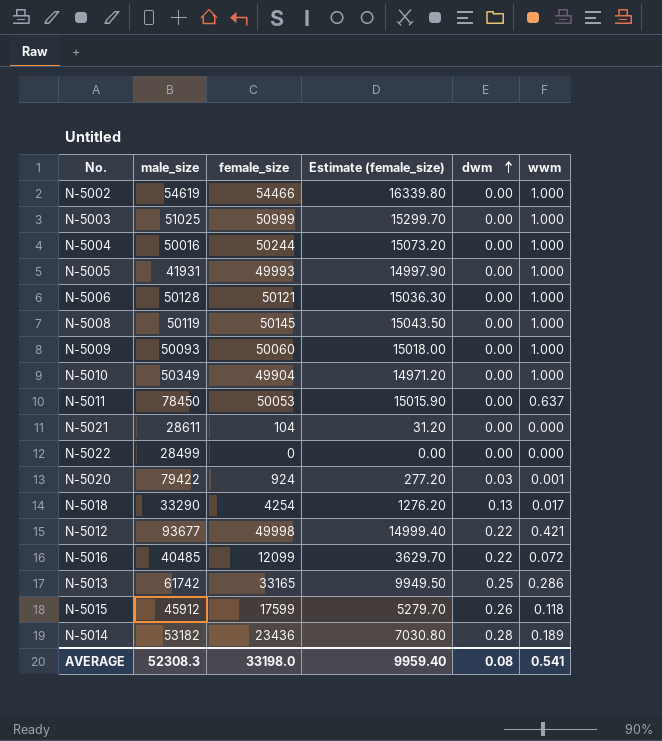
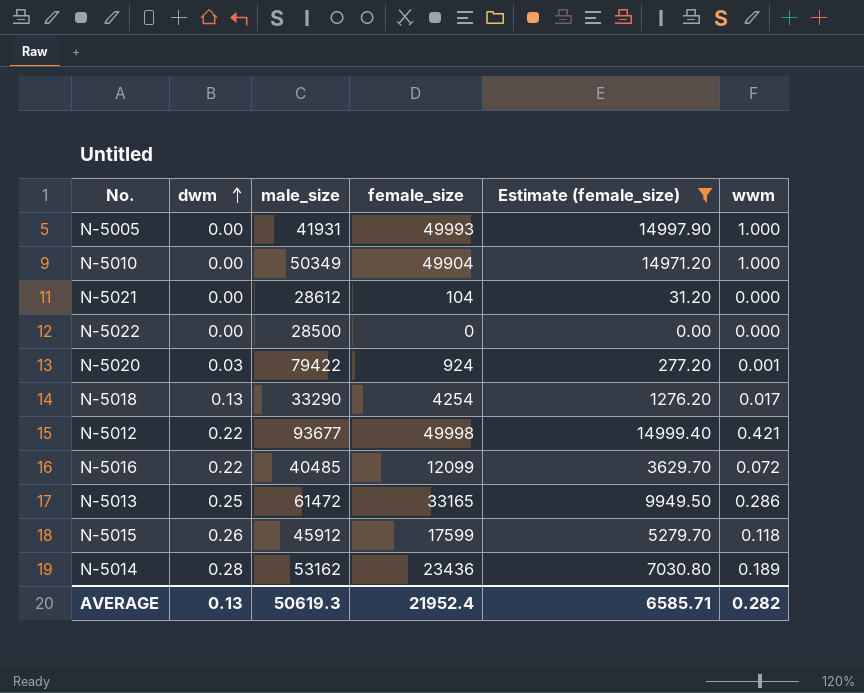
filter: none -> Estimate (female_size) <= 14999.40
column dwm | position: 5 -> 2
N-5021 | male_size: 28611 -> 28612
N-5022 | male_size: 28499 -> 28500
N-5013 | male_size: 61742 -> 61472
N-5014 | male_size: 53182 -> 53162
AVERAGE | dwm: 0.08 -> 0.13
AVERAGE | male_size: 52308.3 -> 50619.3
AVERAGE | female_size: 33198.0 -> 21952.4
AVERAGE | Estimate (female_size): 9959.40 -> 6585.71
AVERAGE | wwm: 0.541 -> 0.282

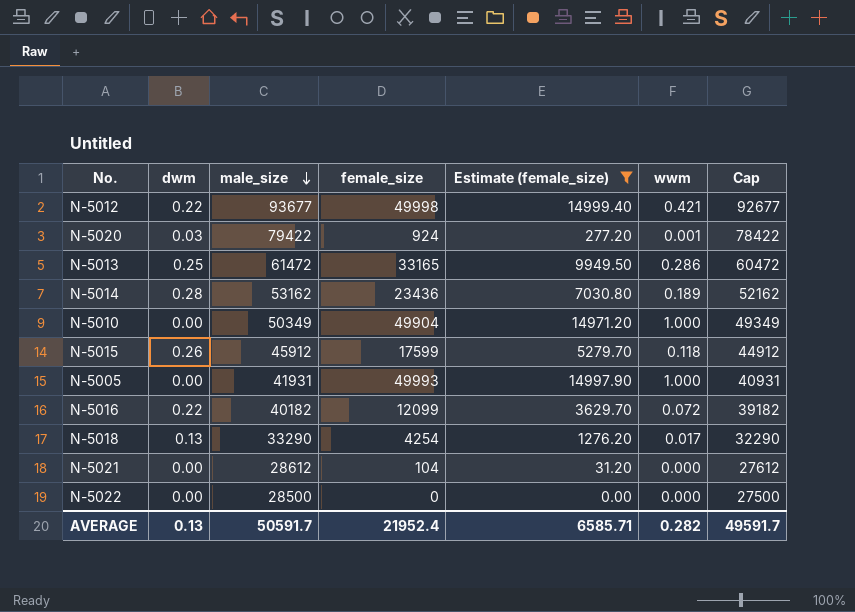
row order: dwm ascending -> male_size descending
column Cap | formula: none -> [male_size] - 1000
N-5016 | male_size: 40485 -> 40182
AVERAGE | male_size: 50619.3 -> 50591.7

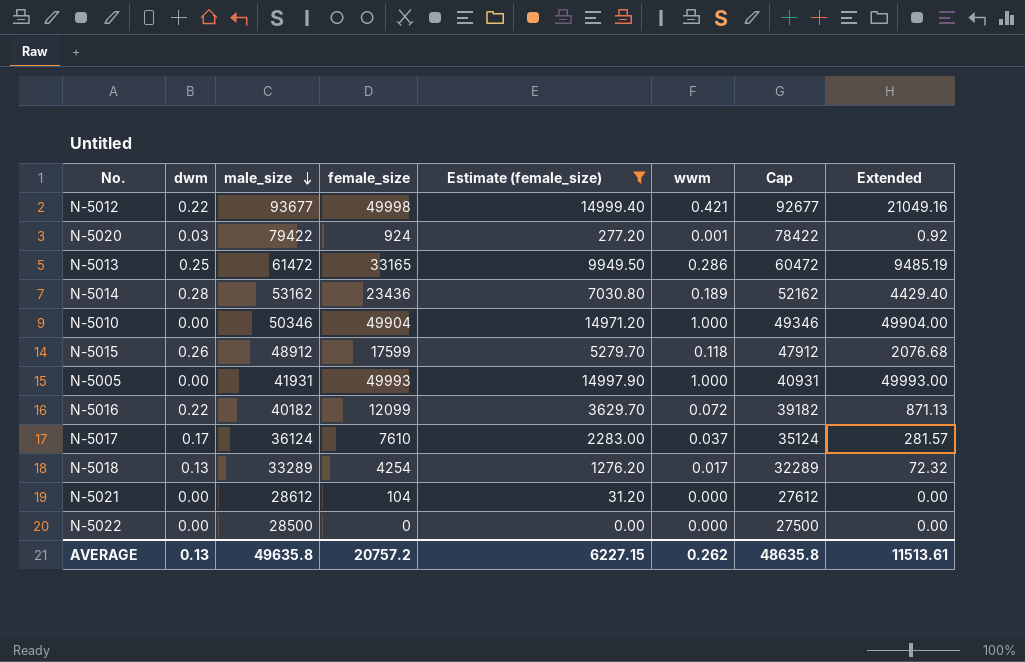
column Extended | formula: none -> [female_size] * [wwm]
N-5010 | male_size: 50349 -> 50346
N-5010 | Cap: 49349 -> 49346
N-5015 | male_size: 45912 -> 48912
N-5015 | Cap: 44912 -> 47912
row N-5017: none -> 0.17 | 36124 | 7610 | 2283.00 | 0.037 | 35124 | 281.57
N-5018 | male_size: 33290 -> 33289
N-5018 | Cap: 32290 -> 32289
AVERAGE | male_size: 50591.7 -> 49635.8
AVERAGE | female_size: 21952.4 -> 20757.2
AVERAGE | Estimate (female_size): 6585.71 -> 6227.15
AVERAGE | wwm: 0.282 -> 0.262
AVERAGE | Cap: 49591.7 -> 48635.8

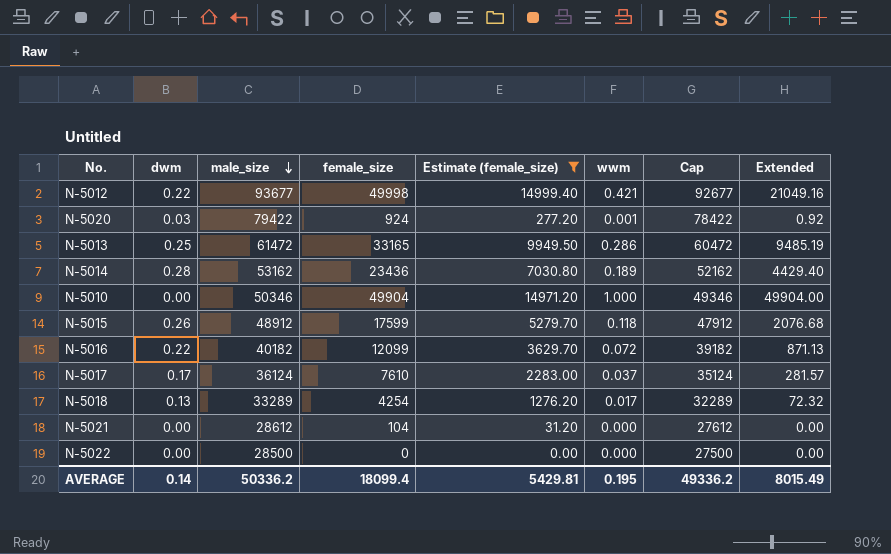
row N-5005: 0.00 | 41931 | 49993 | 14997.90 | 1.000 | 40931 | 49993.00 -> none
AVERAGE | dwm: 0.13 -> 0.14
AVERAGE | male_size: 49635.8 -> 50336.2
AVERAGE | female_size: 20757.2 -> 18099.4
AVERAGE | Estimate (female_size): 6227.15 -> 5429.81
AVERAGE | wwm: 0.262 -> 0.195
AVERAGE | Cap: 48635.8 -> 49336.2
AVERAGE | Extended: 11513.61 -> 8015.49

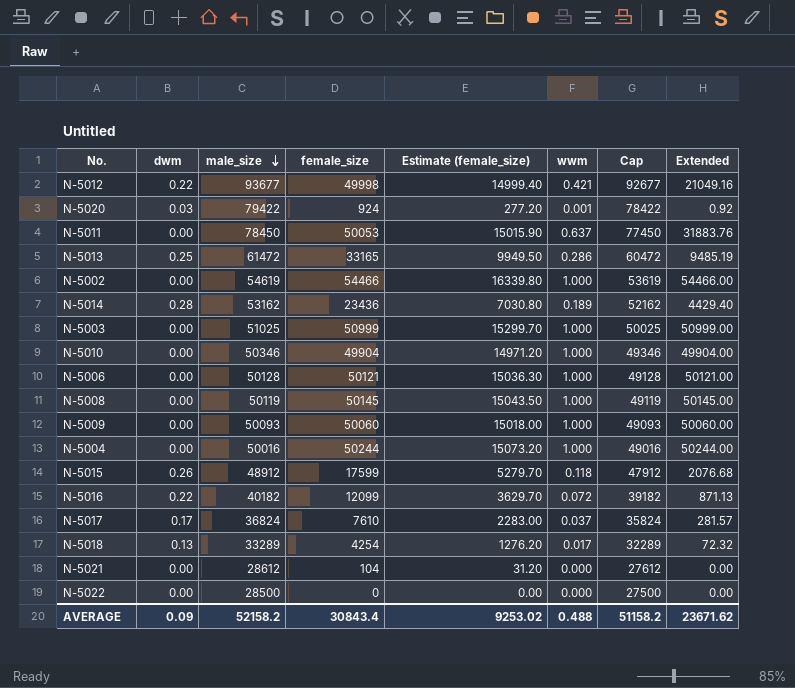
filter: Estimate (female_size) <= 14999.40 -> none
N-5017 | male_size: 36124 -> 36824
N-5017 | Cap: 35124 -> 35824
AVERAGE | dwm: 0.14 -> 0.09
AVERAGE | male_size: 50336.2 -> 52158.2
AVERAGE | female_size: 18099.4 -> 30843.4
AVERAGE | Estimate (female_size): 5429.81 -> 9253.02
AVERAGE | wwm: 0.195 -> 0.488
AVERAGE | Cap: 49336.2 -> 51158.2
AVERAGE | Extended: 8015.49 -> 23671.62

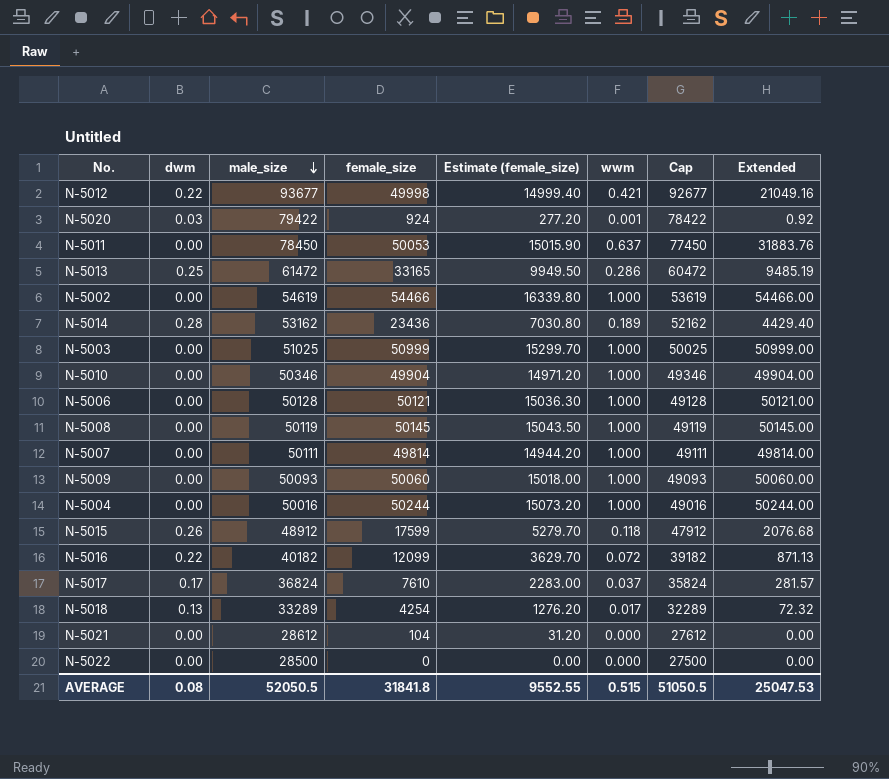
row N-5007: none -> 0.00 | 50111 | 49814 | 14944.20 | 1.000 | 49111 | 49814.00
AVERAGE | dwm: 0.09 -> 0.08
AVERAGE | male_size: 52158.2 -> 52050.5
AVERAGE | female_size: 30843.4 -> 31841.8
AVERAGE | Estimate (female_size): 9253.02 -> 9552.55
AVERAGE | wwm: 0.488 -> 0.515
AVERAGE | Cap: 51158.2 -> 51050.5
AVERAGE | Extended: 23671.62 -> 25047.53

